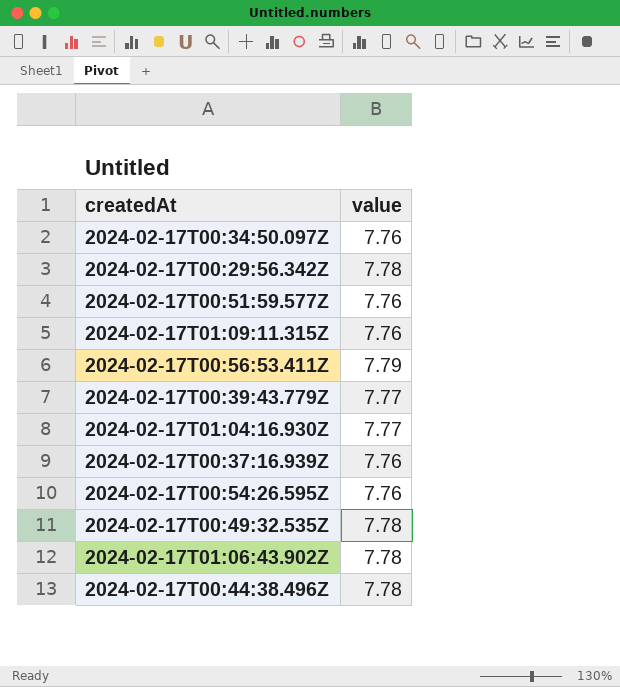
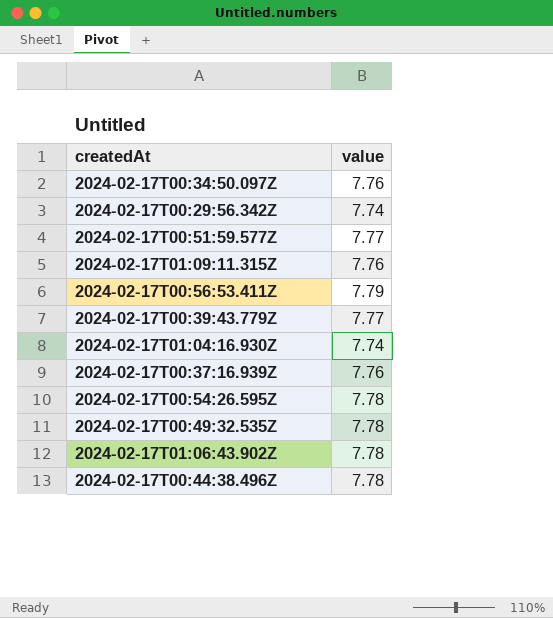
2024-02-17T00:29:56.342Z | value: 7.78 -> 7.74
2024-02-17T00:51:59.577Z | value: 7.76 -> 7.77
2024-02-17T01:04:16.930Z | value: 7.77 -> 7.74
2024-02-17T00:54:26.595Z | value: 7.76 -> 7.78

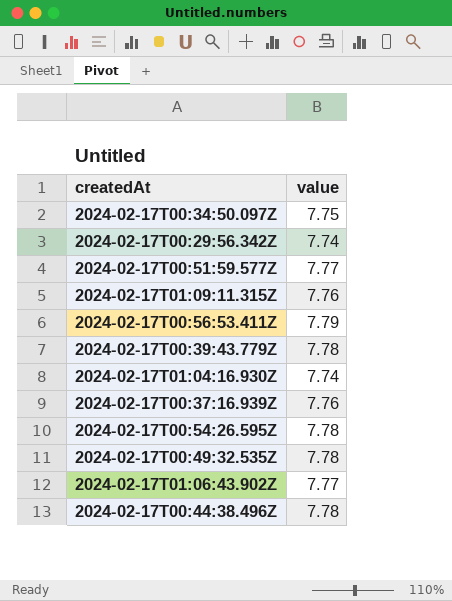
2024-02-17T00:34:50.097Z | value: 7.76 -> 7.75
2024-02-17T00:39:43.779Z | value: 7.77 -> 7.78
2024-02-17T01:06:43.902Z | value: 7.78 -> 7.77

